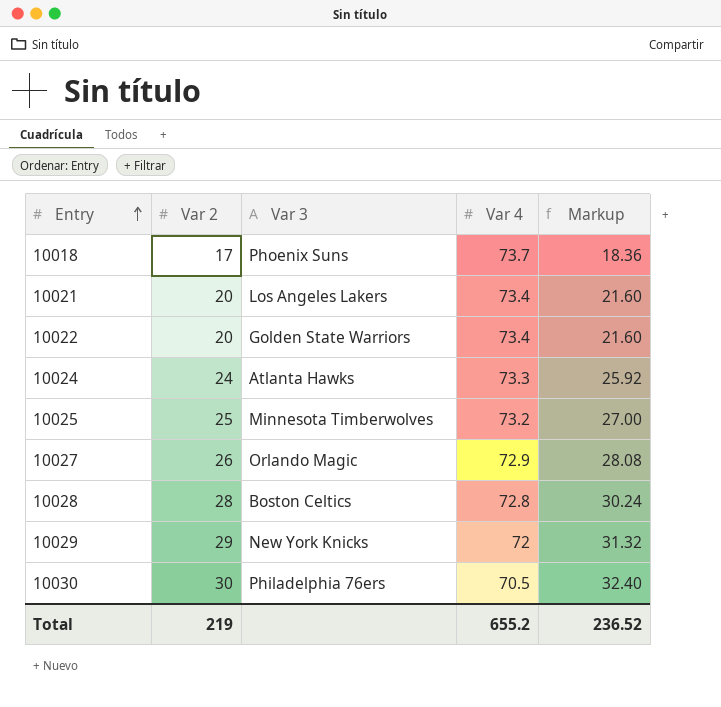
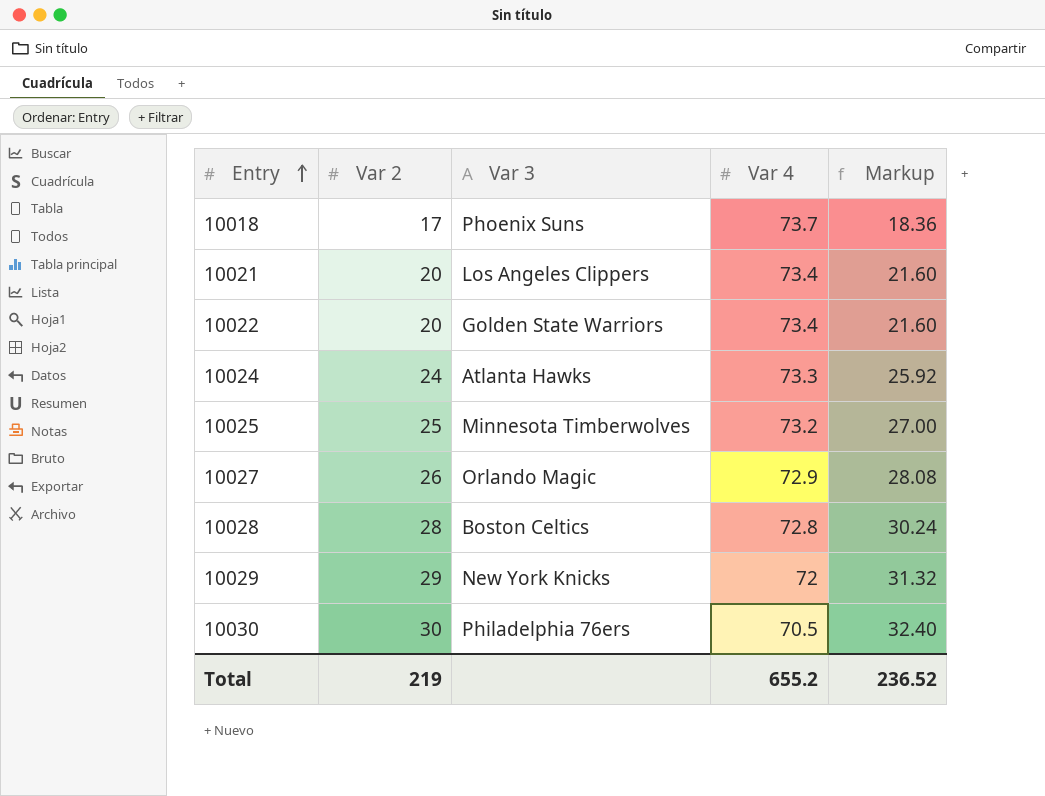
10021 | Var 3: Los Angeles Lakers -> Los Angeles Clippers

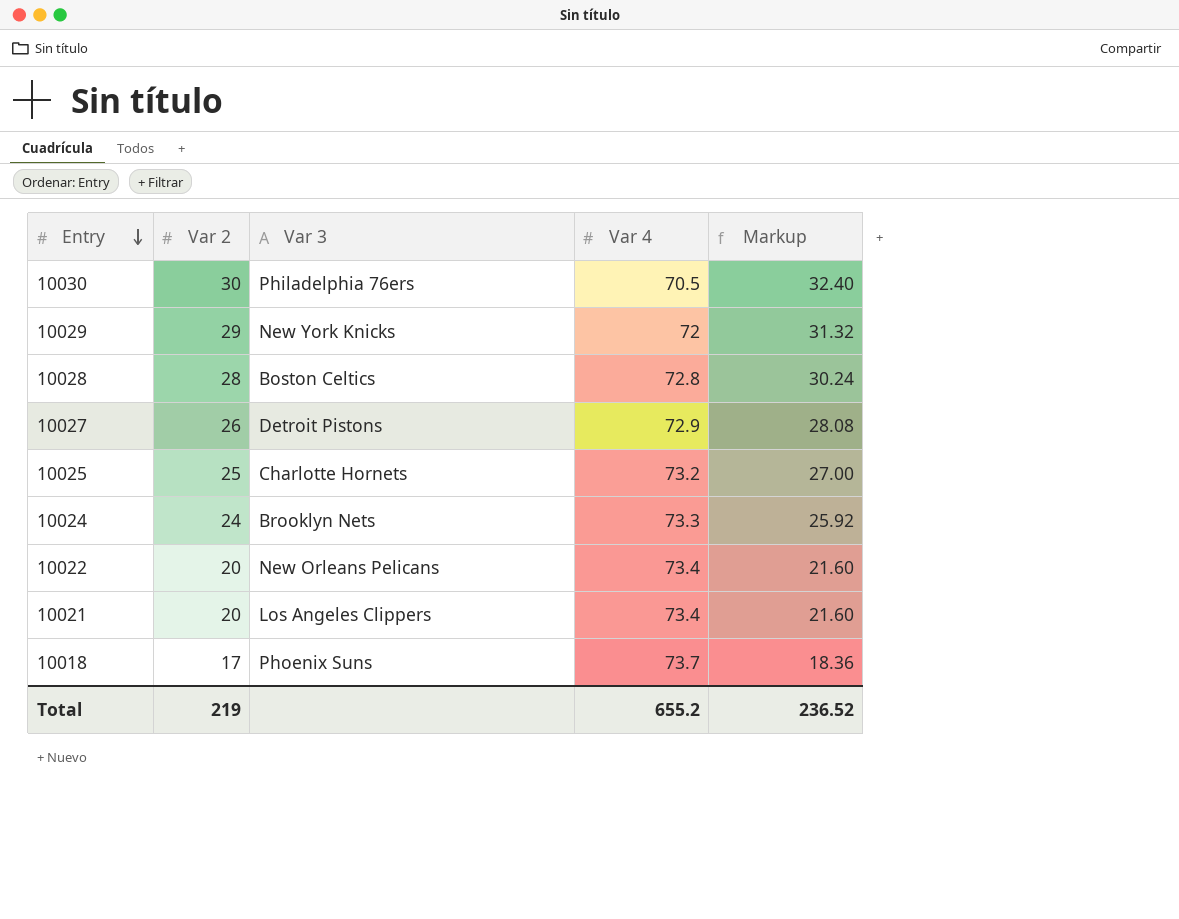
row order: Entry ascending -> Entry descending
10027 | Var 3: Orlando Magic -> Detroit Pistons
10025 | Var 3: Minnesota Timberwolves -> Charlotte Hornets
10024 | Var 3: Atlanta Hawks -> Brooklyn Nets
10022 | Var 3: Golden State Warriors -> New Orleans Pelicans

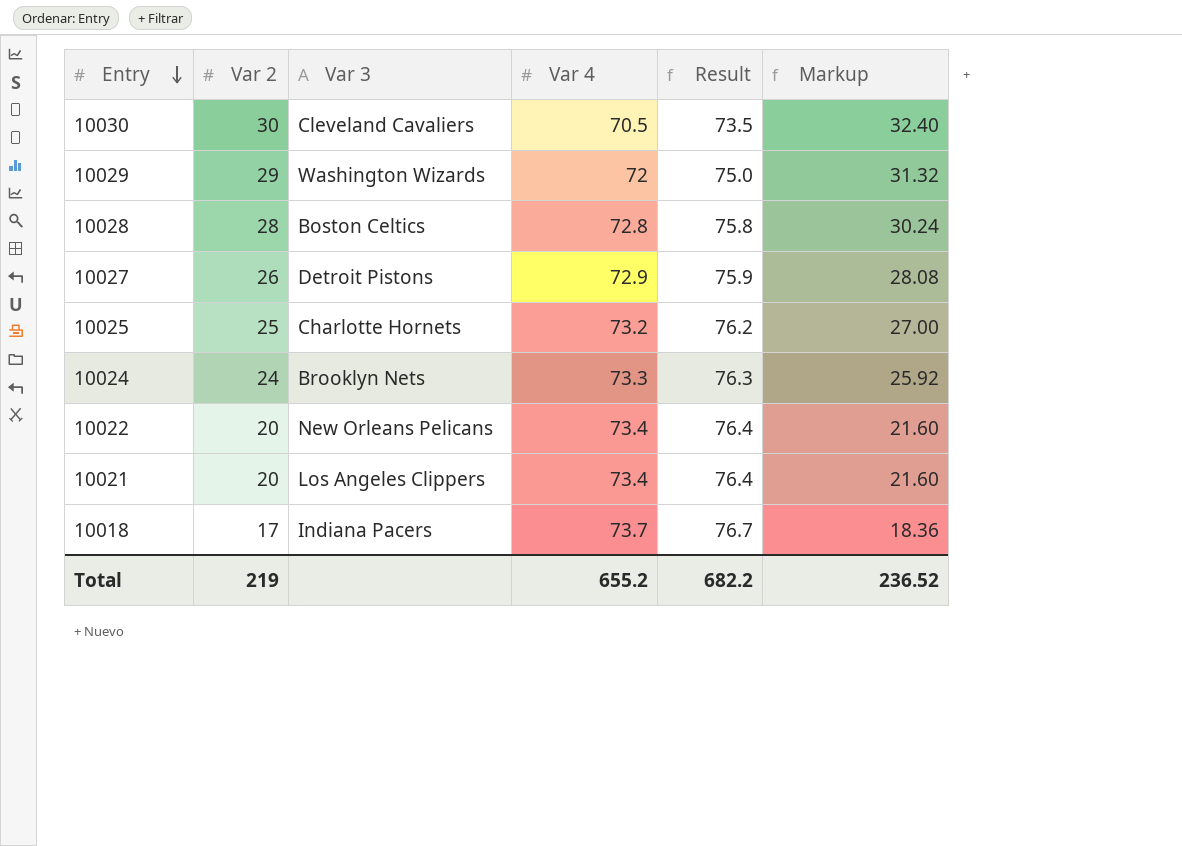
column Result | formula: none -> [Var 4] + 3
10030 | Var 3: Philadelphia 76ers -> Cleveland Cavaliers
10029 | Var 3: New York Knicks -> Washington Wizards
10018 | Var 3: Phoenix Suns -> Indiana Pacers

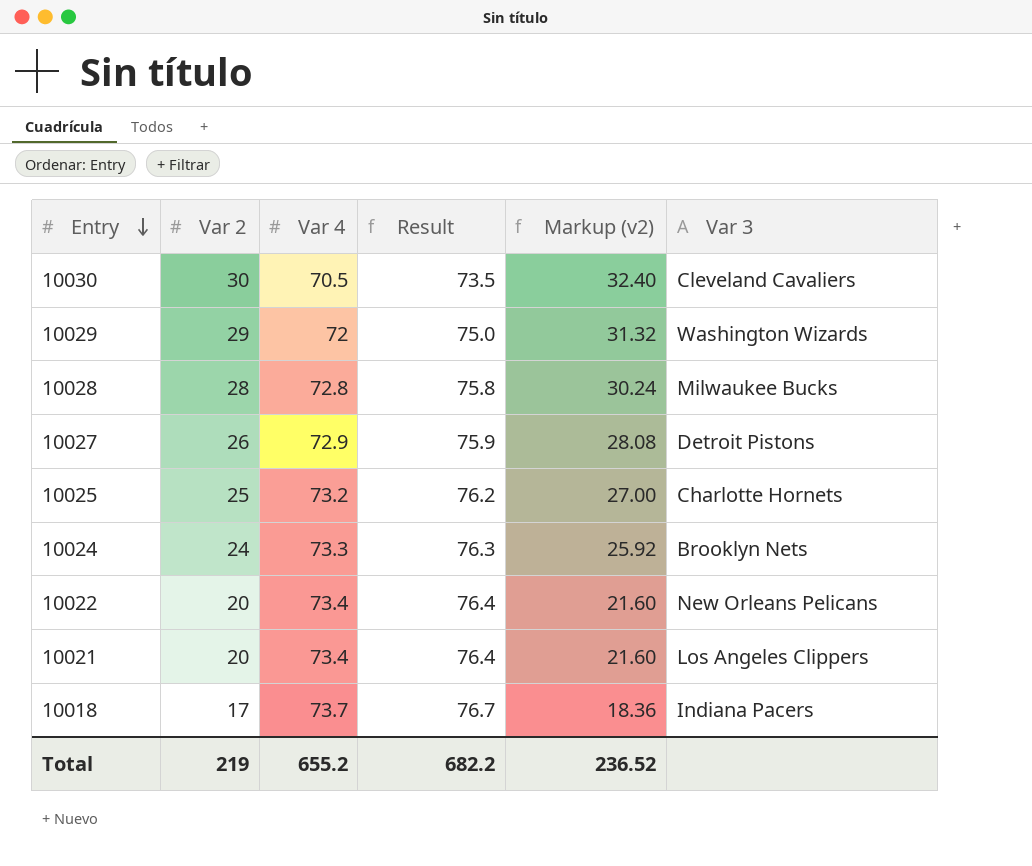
column name: Markup -> Markup (v2)
column Var 3 | position: 3 -> 6
10028 | Var 3: Boston Celtics -> Milwaukee Bucks

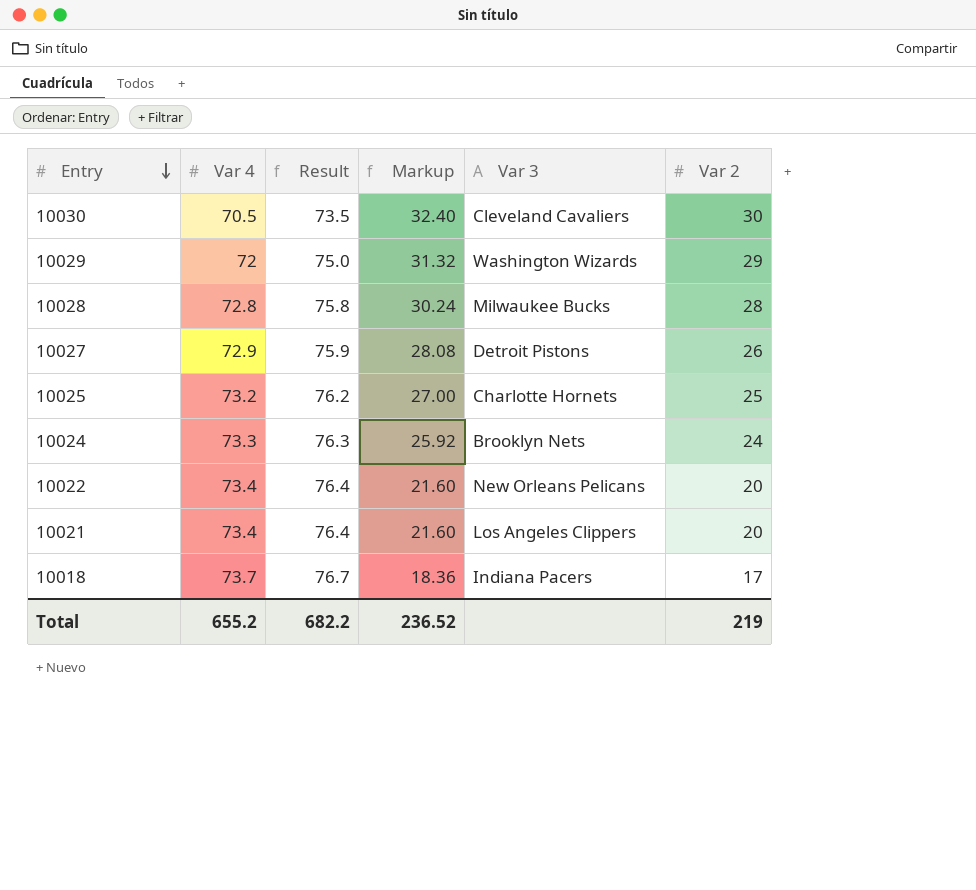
column name: Markup (v2) -> Markup
column Var 2 | position: 2 -> 6

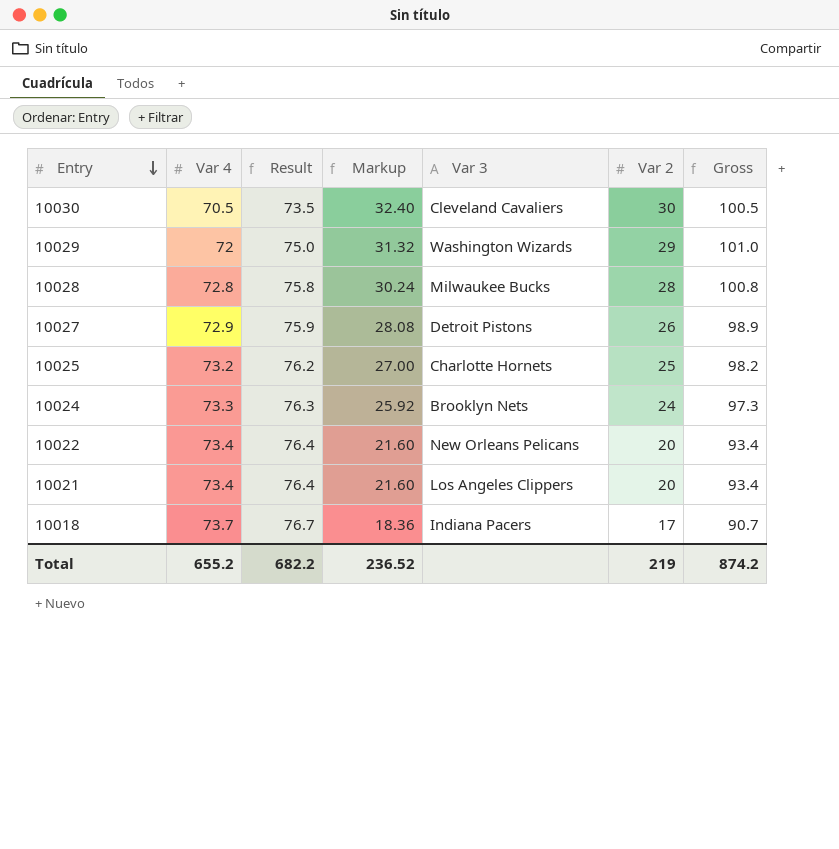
column Gross | formula: none -> [Var 4] + [Var 2]

